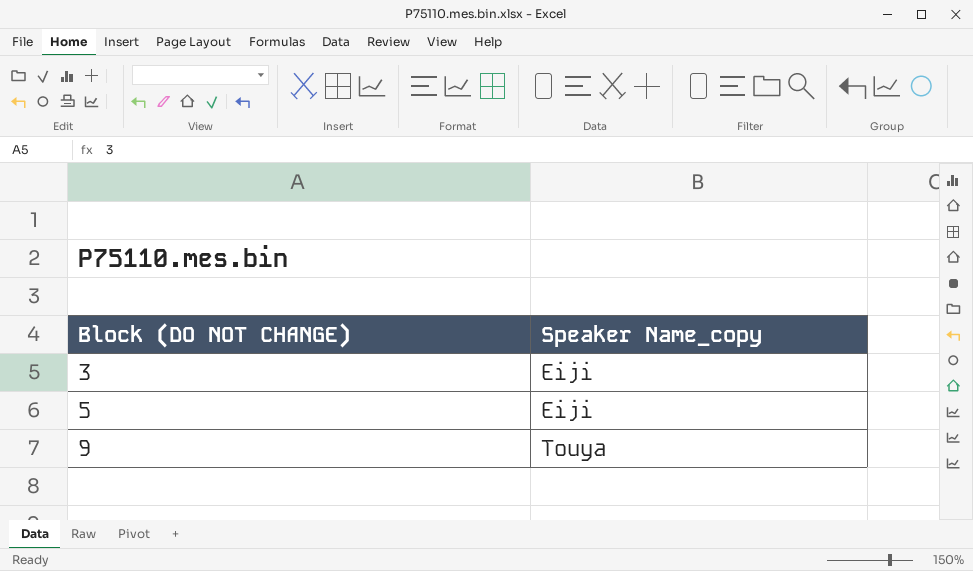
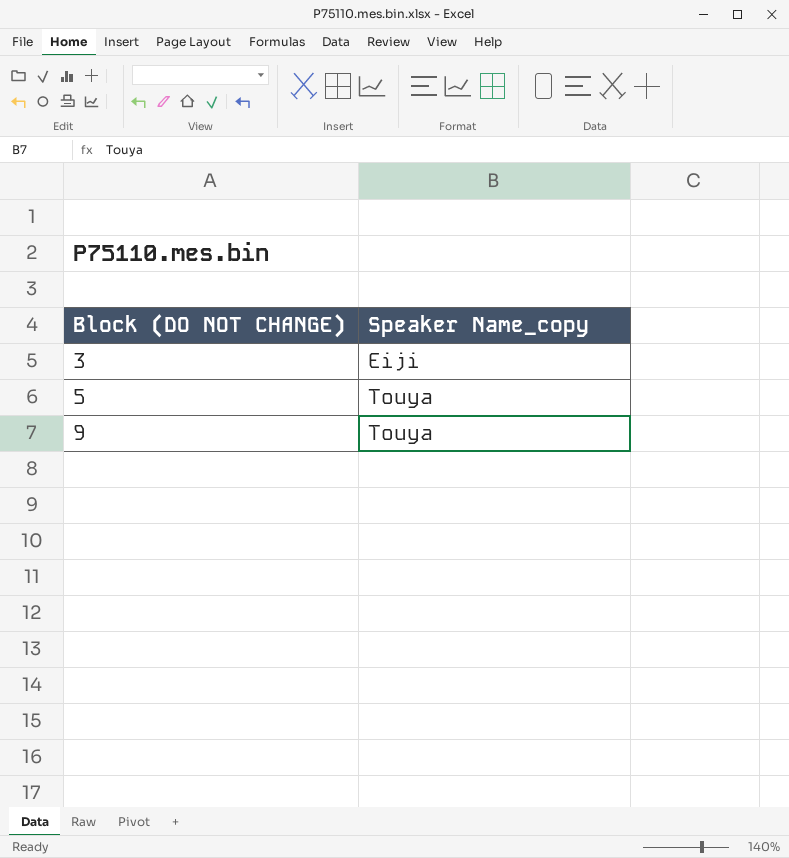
5 | Speaker Name_copy: Eiji -> Touya

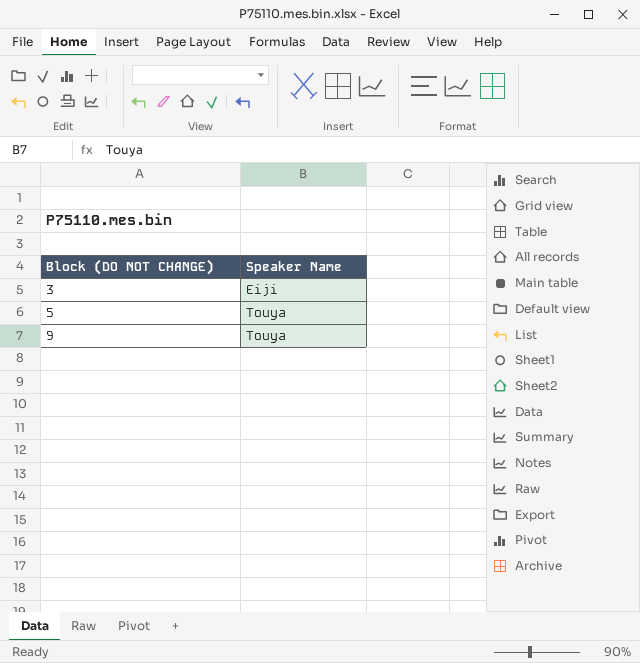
column name: Speaker Name_copy -> Speaker Name

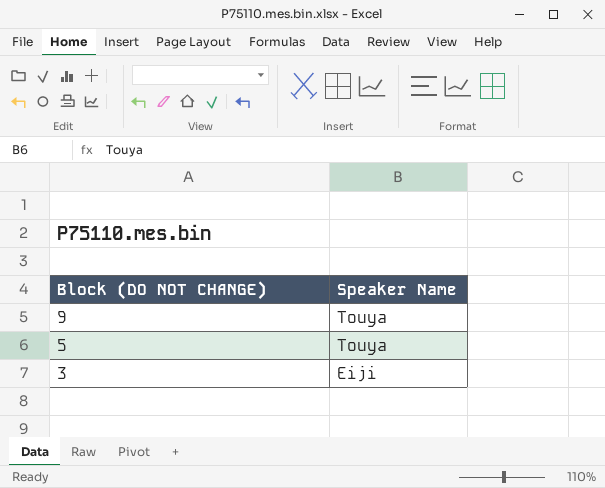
row order: Block (DO NOT CHANGE) ascending -> Block (DO NOT CHANGE) descending

